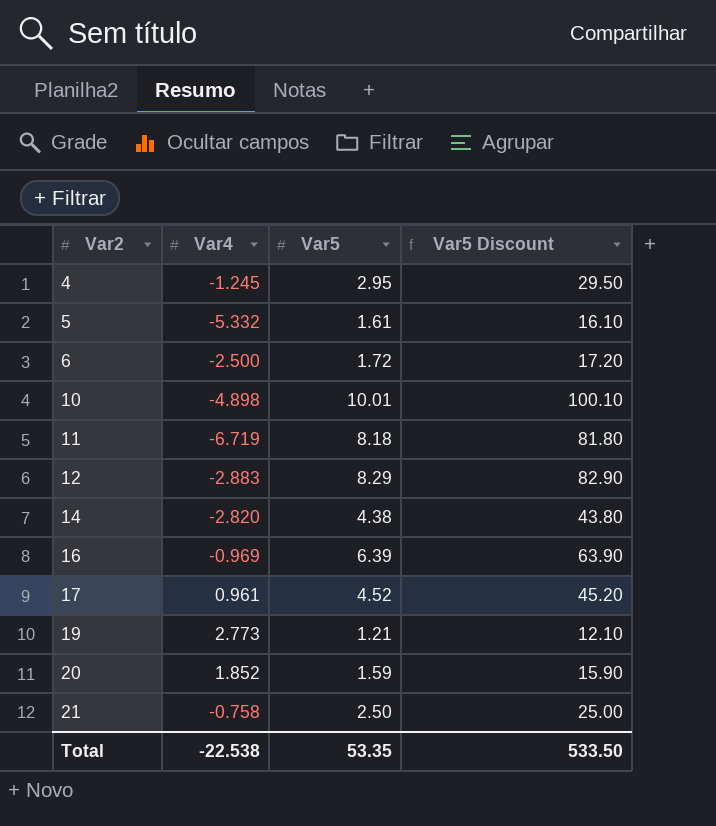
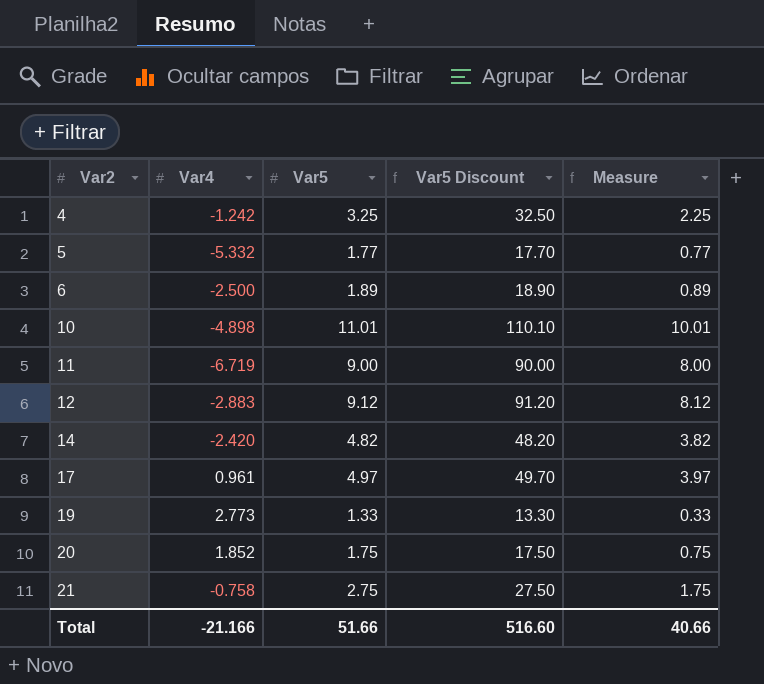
column Measure | formula: none -> [Var5] - 1
row 16: -0.969 | 6.39 | 63.90 -> none
4 | Var4: -1.245 -> -1.242
4 | Var5: 2.95 -> 3.25
4 | Var5 Discount: 29.50 -> 32.50
5 | Var5: 1.61 -> 1.77
5 | Var5 Discount: 16.10 -> 17.70
6 | Var5: 1.72 -> 1.89
6 | Var5 Discount: 17.20 -> 18.90
10 | Var5: 10.01 -> 11.01
10 | Var5 Discount: 100.10 -> 110.10
11 | Var5: 8.18 -> 9.00
11 | Var5 Discount: 81.80 -> 90.00
12 | Var5: 8.29 -> 9.12
12 | Var5 Discount: 82.90 -> 91.20
14 | Var4: -2.820 -> -2.420
14 | Var5: 4.38 -> 4.82
14 | Var5 Discount: 43.80 -> 48.20
17 | Var5: 4.52 -> 4.97
17 | Var5 Discount: 45.20 -> 49.70
19 | Var5: 1.21 -> 1.33
19 | Var5 Discount: 12.10 -> 13.30
20 | Var5: 1.59 -> 1.75
20 | Var5 Discount: 15.90 -> 17.50
21 | Var5: 2.50 -> 2.75
21 | Var5 Discount: 25.00 -> 27.50
Total | Var4: -22.538 -> -21.166
Total | Var5: 53.35 -> 51.66
Total | Var5 Discount: 533.50 -> 516.60

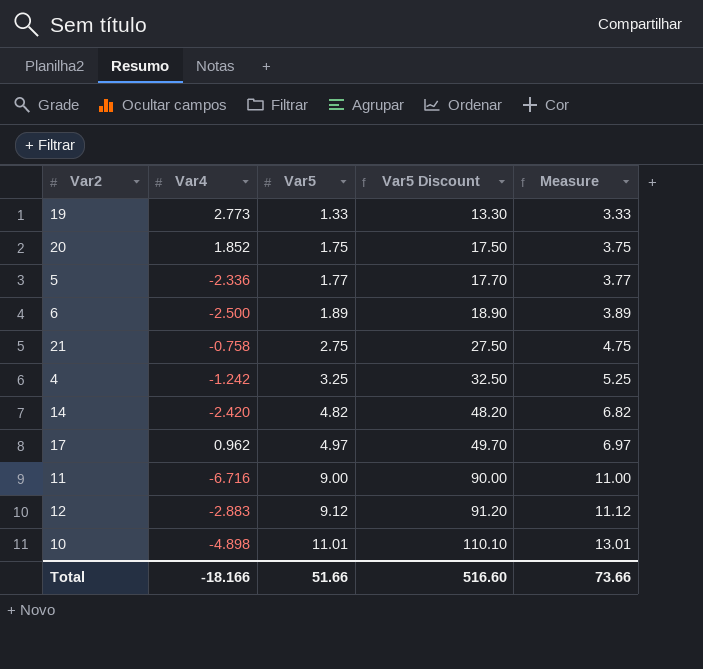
row order: Var2 ascending -> Var5 ascending
column Measure | formula: [Var5] - 1 -> [Var5] + 2
5 | Var4: -5.332 -> -2.336
17 | Var4: 0.961 -> 0.962
11 | Var4: -6.719 -> -6.716
Total | Var4: -21.166 -> -18.166
Total | Measure: 40.66 -> 73.66

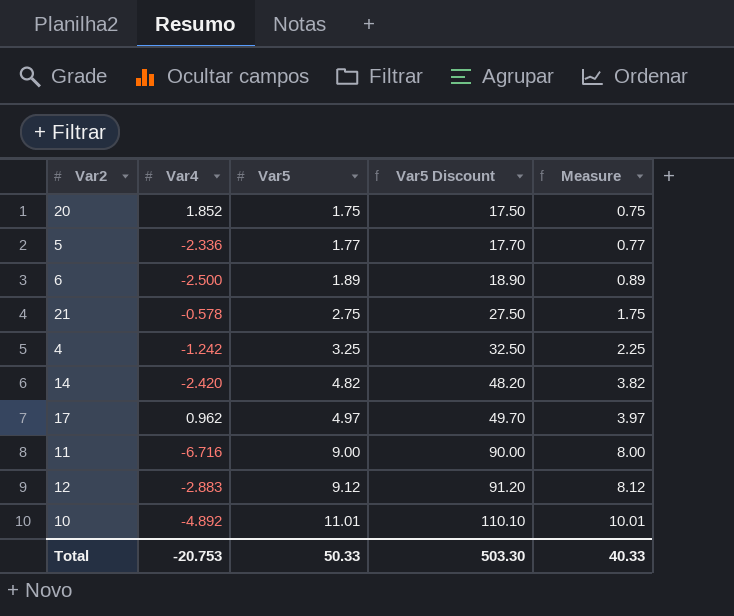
column Measure | formula: [Var5] + 2 -> [Var5] - 1
row 19: 2.773 | 1.33 | 13.30 | 3.33 -> none
21 | Var4: -0.758 -> -0.578
10 | Var4: -4.898 -> -4.892
Total | Var4: -18.166 -> -20.753
Total | Var5: 51.66 -> 50.33
Total | Var5 Discount: 516.60 -> 503.30
Total | Measure: 73.66 -> 40.33

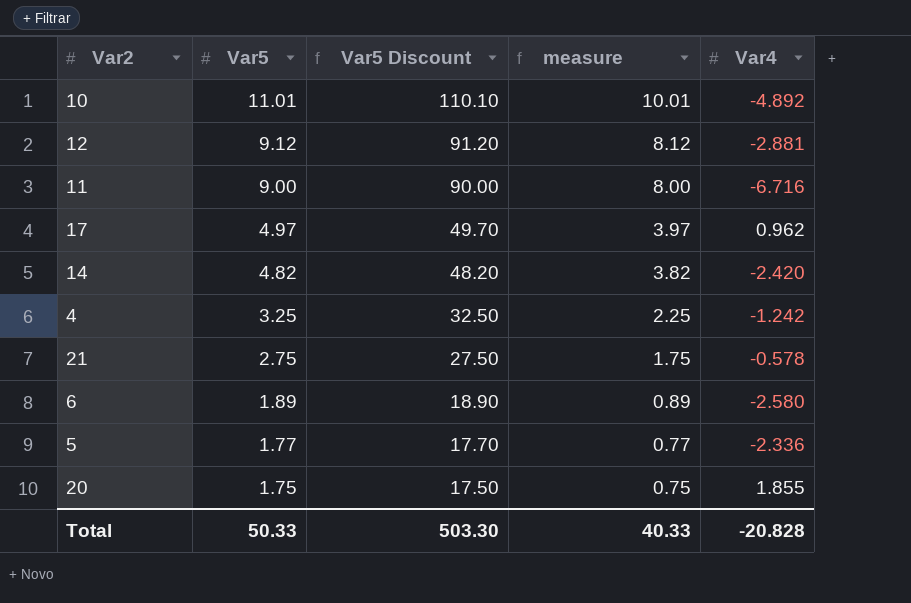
row order: Var5 ascending -> Var5 descending
column name: Measure -> measure
column Var4 | position: 2 -> 5
12 | Var4: -2.883 -> -2.881
6 | Var4: -2.500 -> -2.580
20 | Var4: 1.852 -> 1.855
Total | Var4: -20.753 -> -20.828

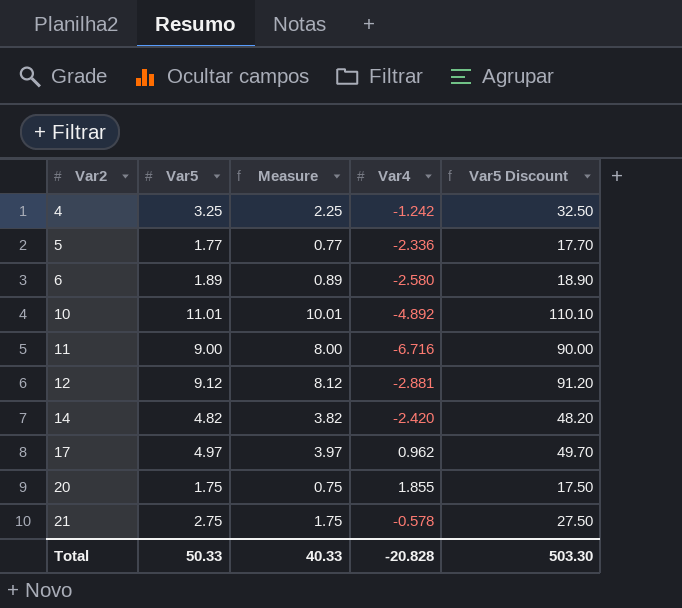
row order: Var5 descending -> Var2 ascending
column name: measure -> Measure
column Var5 Discount | position: 3 -> 5

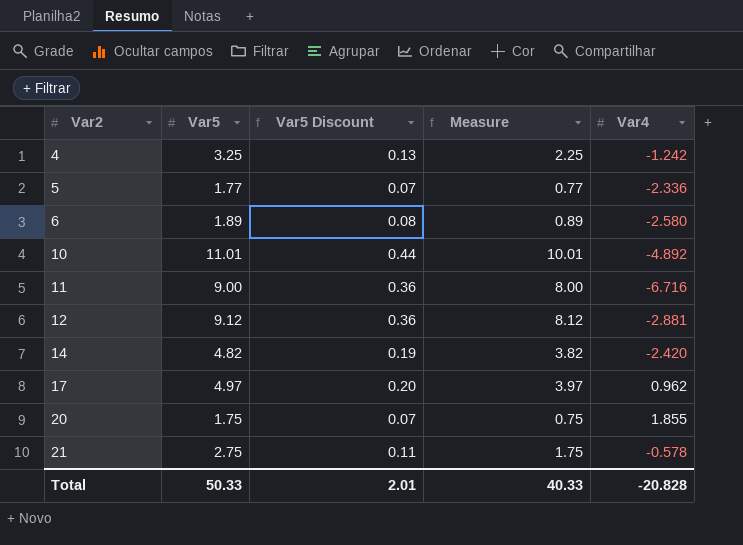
column Var5 Discount | formula: [Var5] * 10 -> [Var5] * 0.04
column Var5 Discount | position: 5 -> 3
Total | Var5 Discount: 503.30 -> 2.01

